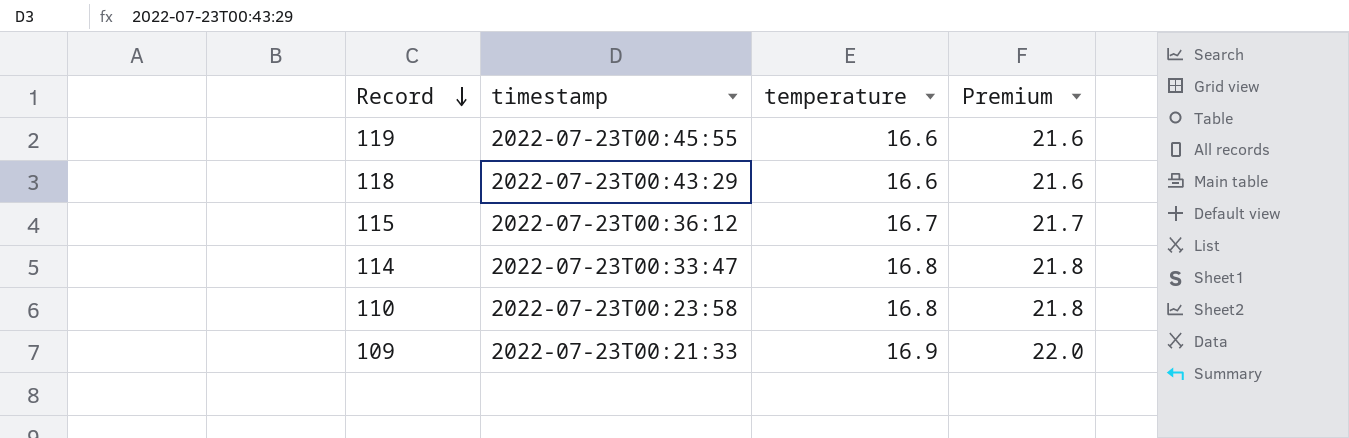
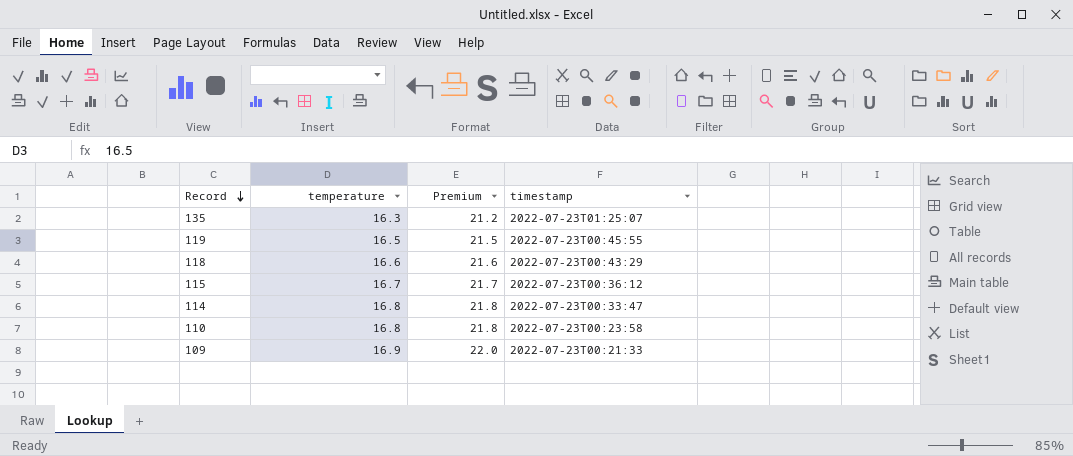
column timestamp | position: 2 -> 4
row 135: none -> 16.3 | 21.2 | 2022-07-23T01:25:07
119 | temperature: 16.6 -> 16.5
119 | Premium: 21.6 -> 21.5

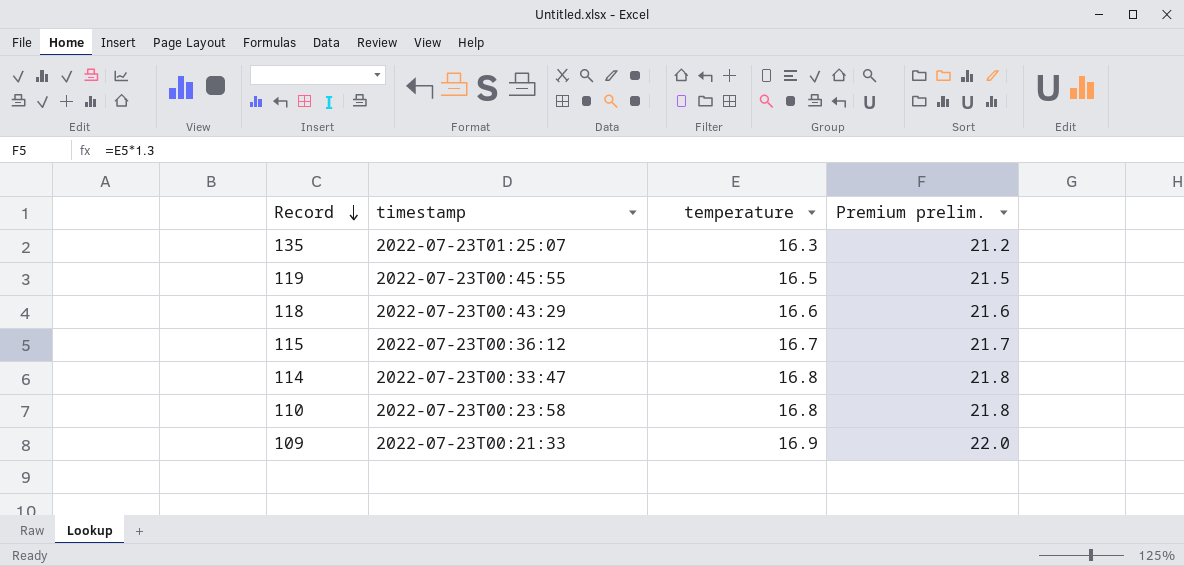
column timestamp | position: 4 -> 2
column name: Premium -> Premium prelim.

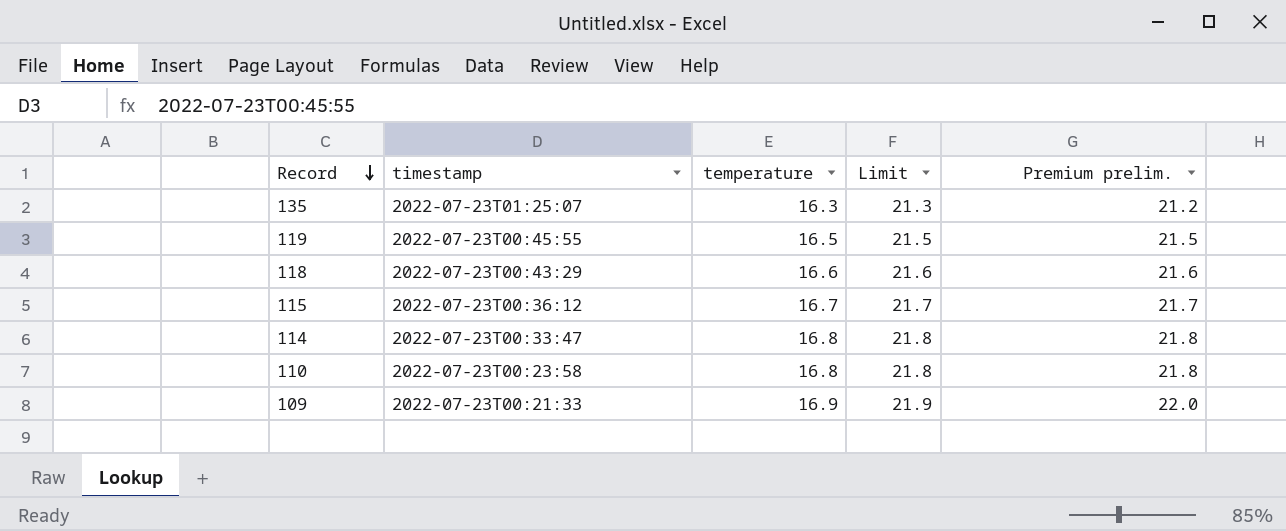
column Limit | formula: none -> [temperature] + 5

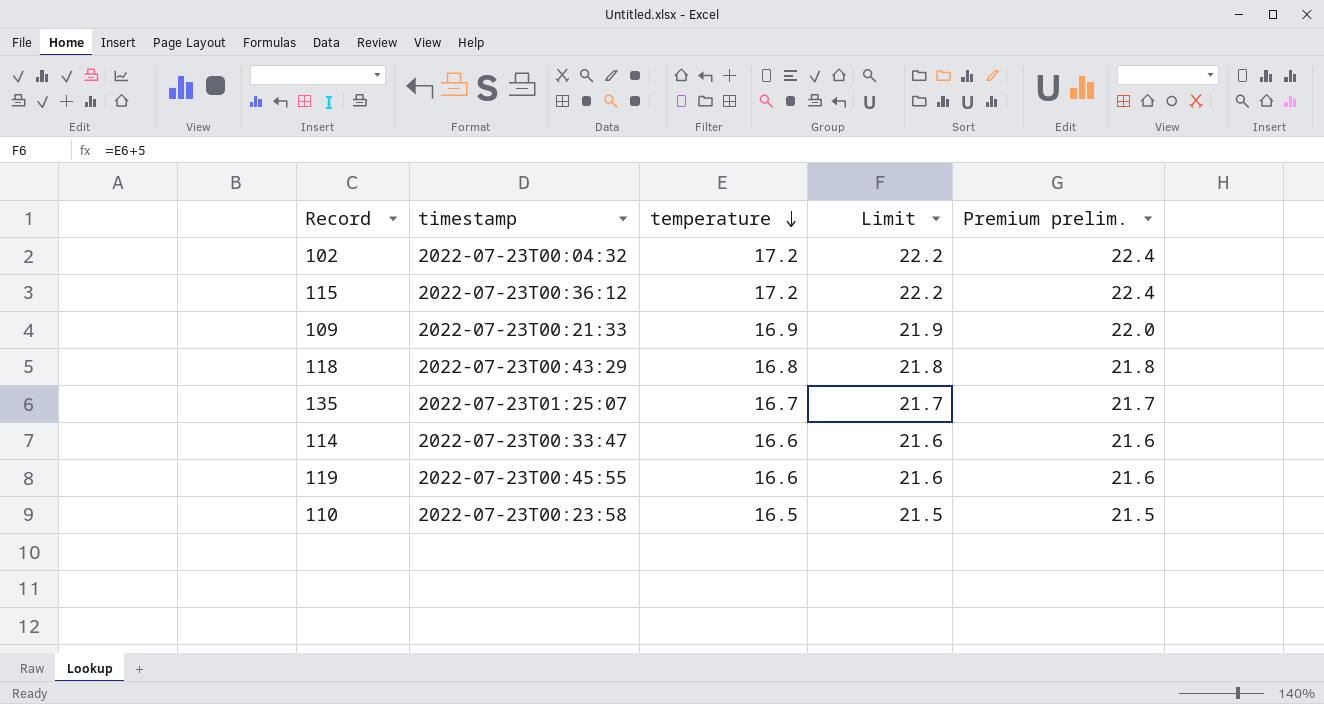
row order: Record descending -> temperature descending
row 102: none -> 2022-07-23T00:04:32 | 17.2 | 22.2 | 22.4
115 | temperature: 16.7 -> 17.2
115 | Limit: 21.7 -> 22.2
115 | Premium prelim.: 21.7 -> 22.4
118 | temperature: 16.6 -> 16.8
118 | Limit: 21.6 -> 21.8
118 | Premium prelim.: 21.6 -> 21.8
135 | temperature: 16.3 -> 16.7
135 | Limit: 21.3 -> 21.7
135 | Premium prelim.: 21.2 -> 21.7
114 | temperature: 16.8 -> 16.6
114 | Limit: 21.8 -> 21.6
114 | Premium prelim.: 21.8 -> 21.6
119 | temperature: 16.5 -> 16.6
119 | Limit: 21.5 -> 21.6
119 | Premium prelim.: 21.5 -> 21.6
110 | temperature: 16.8 -> 16.5
110 | Limit: 21.8 -> 21.5
110 | Premium prelim.: 21.8 -> 21.5

